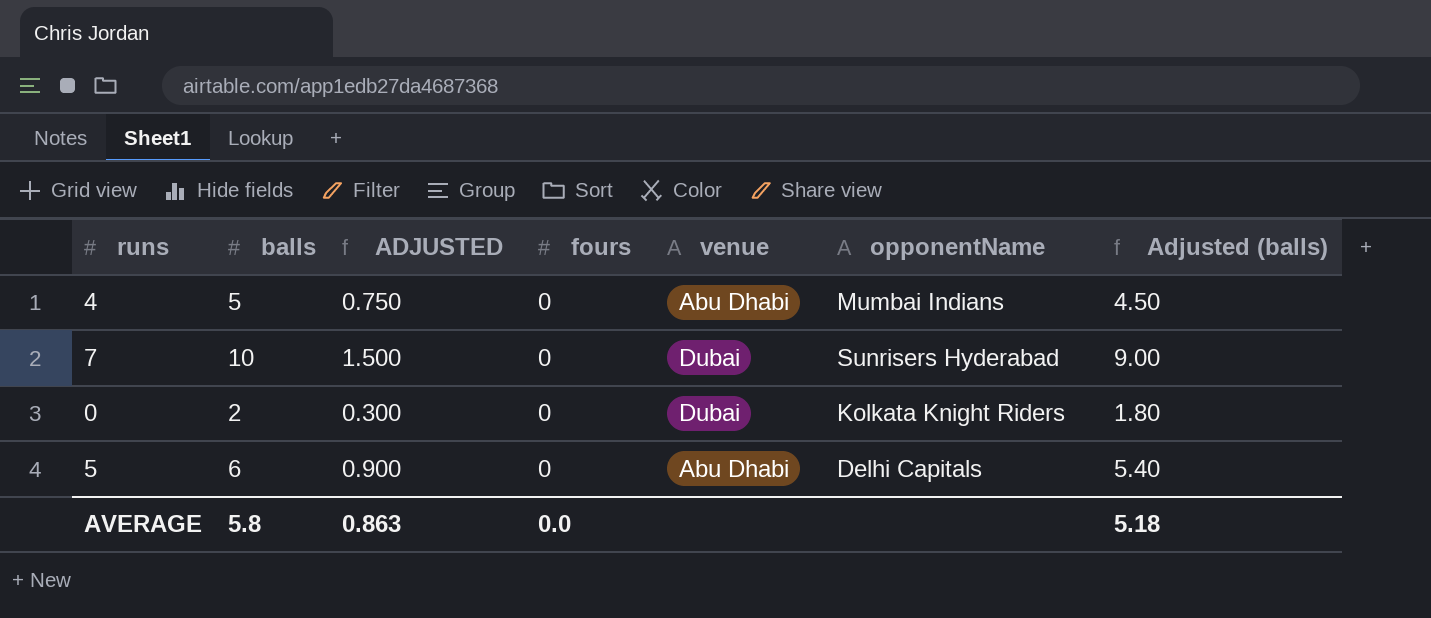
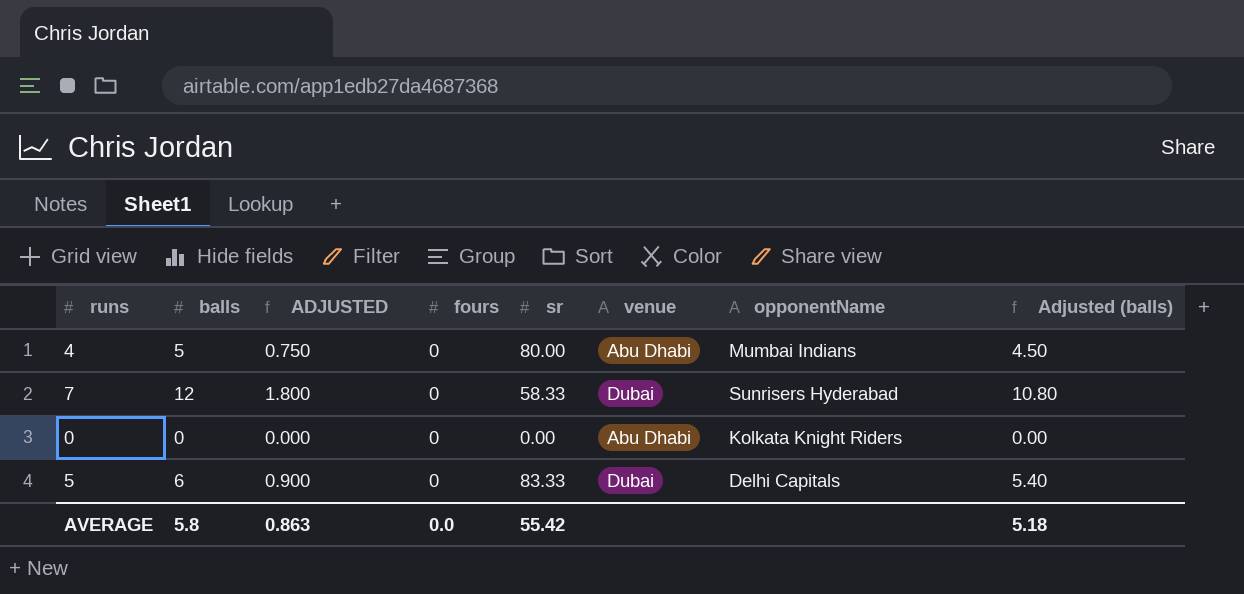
column sr | position: none -> 5
7 | balls: 10 -> 12
7 | ADJUSTED: 1.500 -> 1.800
7 | Adjusted (balls): 9.00 -> 10.80
0 | balls: 2 -> 0
0 | ADJUSTED: 0.300 -> 0.000
0 | venue: Dubai -> Abu Dhabi
0 | Adjusted (balls): 1.80 -> 0.00
5 | venue: Abu Dhabi -> Dubai

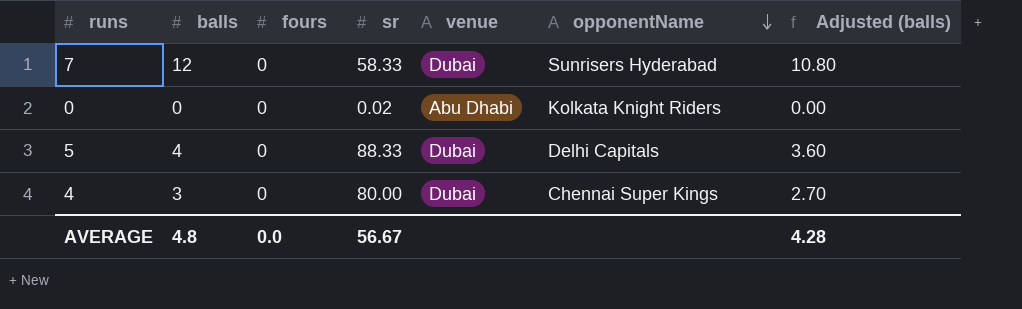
row order: none -> opponentName descending
column ADJUSTED | formula: [balls] * 0.15 -> none
0 | sr: 0.00 -> 0.02
5 | balls: 6 -> 4
5 | sr: 83.33 -> 88.33
5 | Adjusted (balls): 5.40 -> 3.60
4 | balls: 5 -> 3
4 | venue: Abu Dhabi -> Dubai
4 | opponentName: Mumbai Indians -> Chennai Super Kings
4 | Adjusted (balls): 4.50 -> 2.70
AVERAGE | balls: 5.8 -> 4.8
AVERAGE | sr: 55.42 -> 56.67
AVERAGE | Adjusted (balls): 5.18 -> 4.28

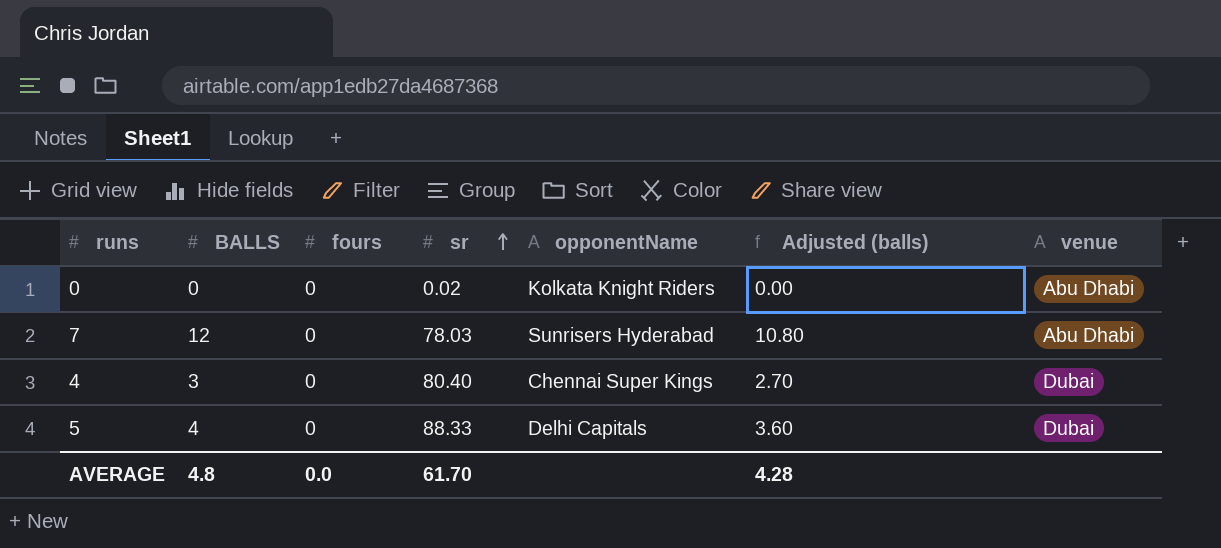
row order: opponentName descending -> sr ascending
column name: balls -> BALLS
column venue | position: 5 -> 7
7 | sr: 58.33 -> 78.03
7 | venue: Dubai -> Abu Dhabi
4 | sr: 80.00 -> 80.40
AVERAGE | sr: 56.67 -> 61.70

